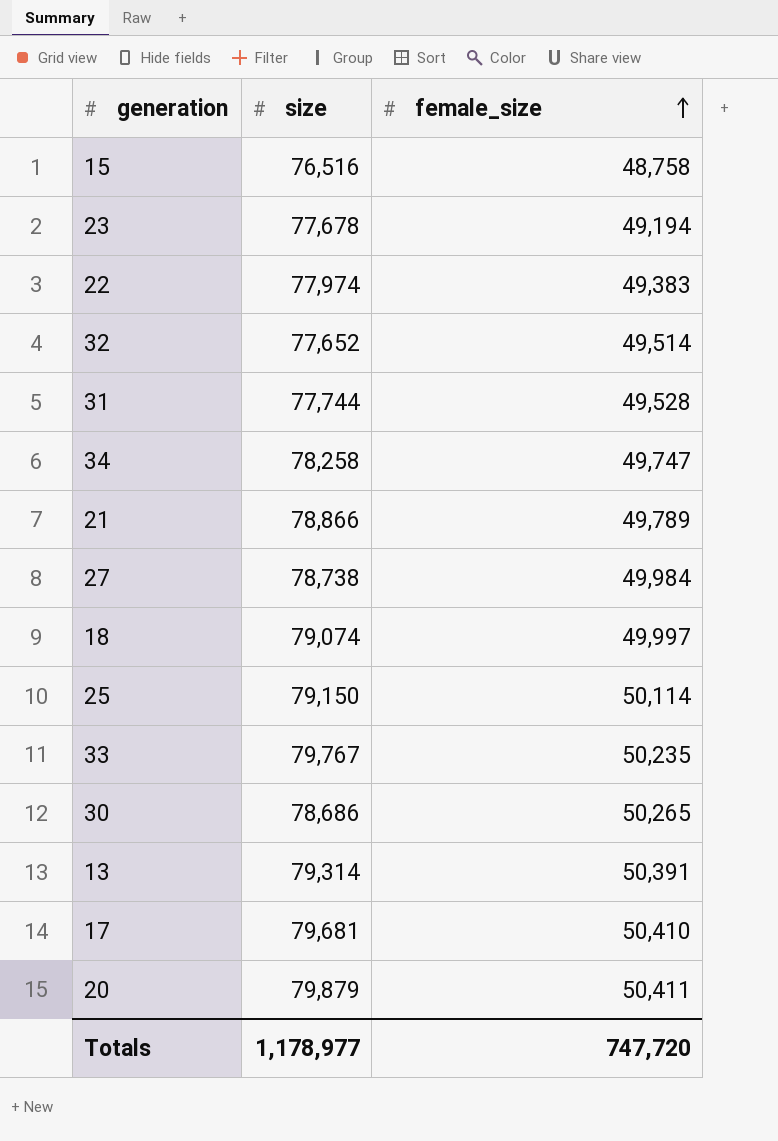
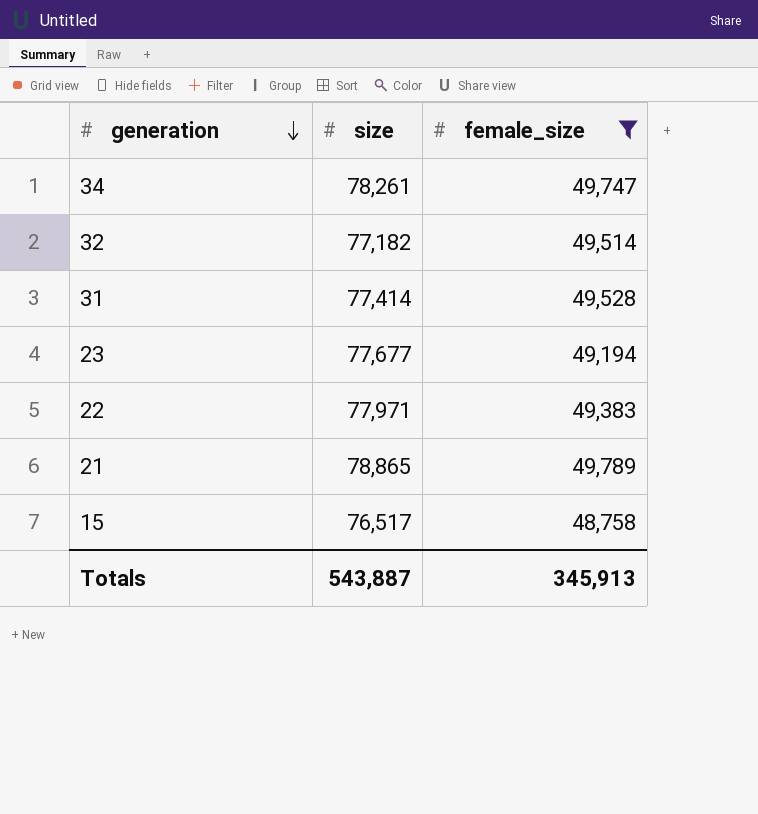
filter: none -> female_size <= 49,789
row order: female_size ascending -> generation descending
34 | size: 78,258 -> 78,261
32 | size: 77,652 -> 77,182
31 | size: 77,744 -> 77,414
23 | size: 77,678 -> 77,677
22 | size: 77,974 -> 77,971
21 | size: 78,866 -> 78,865
15 | size: 76,516 -> 76,517
Totals | size: 1,178,977 -> 543,887
Totals | female_size: 747,720 -> 345,913

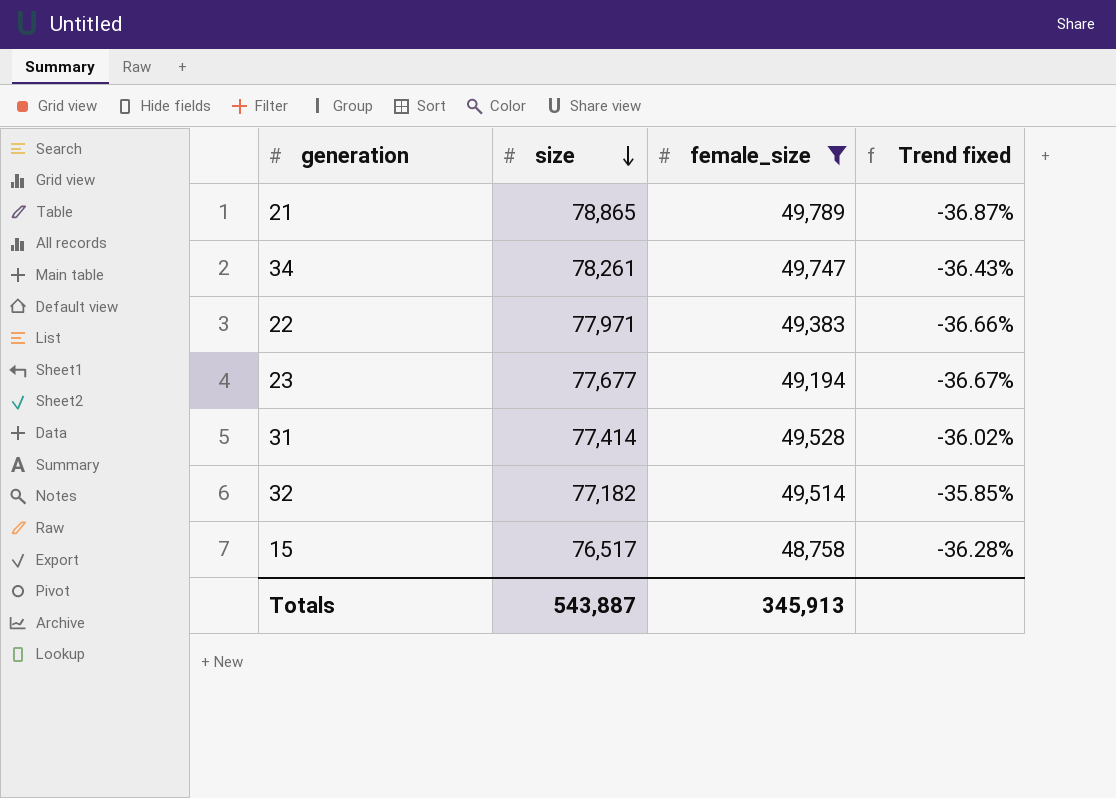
row order: generation descending -> size descending
column Trend fixed | formula: none -> ([female_size] - [size]) / [size]

